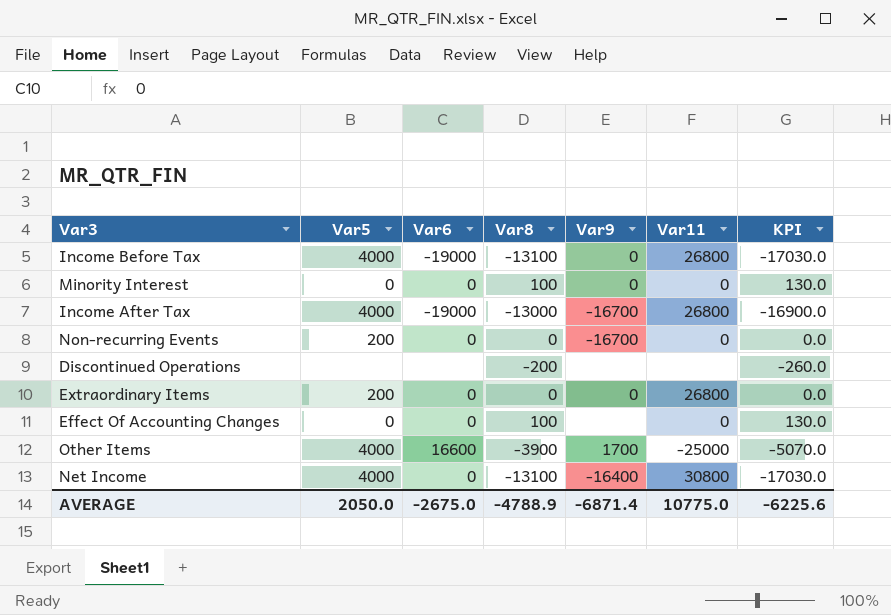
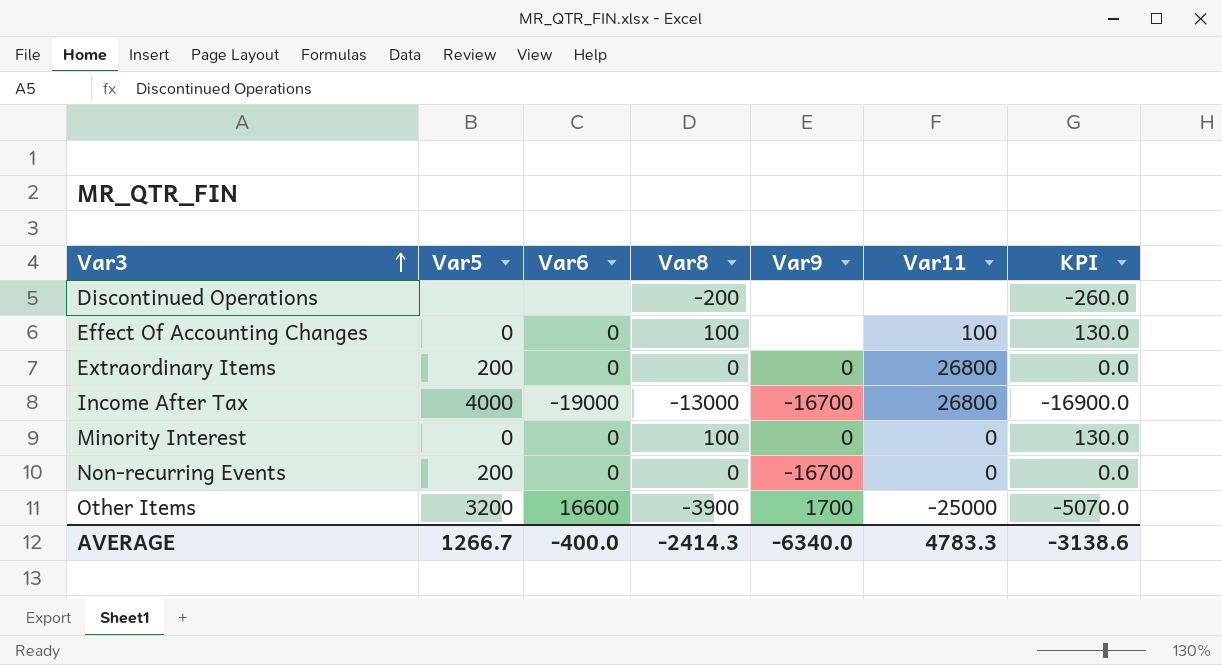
row order: none -> Var3 ascending
row Income Before Tax: 4000 | -19000 | -13100 | 0 | 26800 | -17030.0 -> none
row Net Income: 4000 | 0 | -13100 | -16400 | 30800 | -17030.0 -> none
Effect Of Accounting Changes | Var11: 0 -> 100
Other Items | Var5: 4000 -> 3200
AVERAGE | Var5: 2050.0 -> 1266.7
AVERAGE | Var6: -2675.0 -> -400.0
AVERAGE | Var8: -4788.9 -> -2414.3
AVERAGE | Var9: -6871.4 -> -6340.0
AVERAGE | Var11: 10775.0 -> 4783.3
AVERAGE | KPI: -6225.6 -> -3138.6

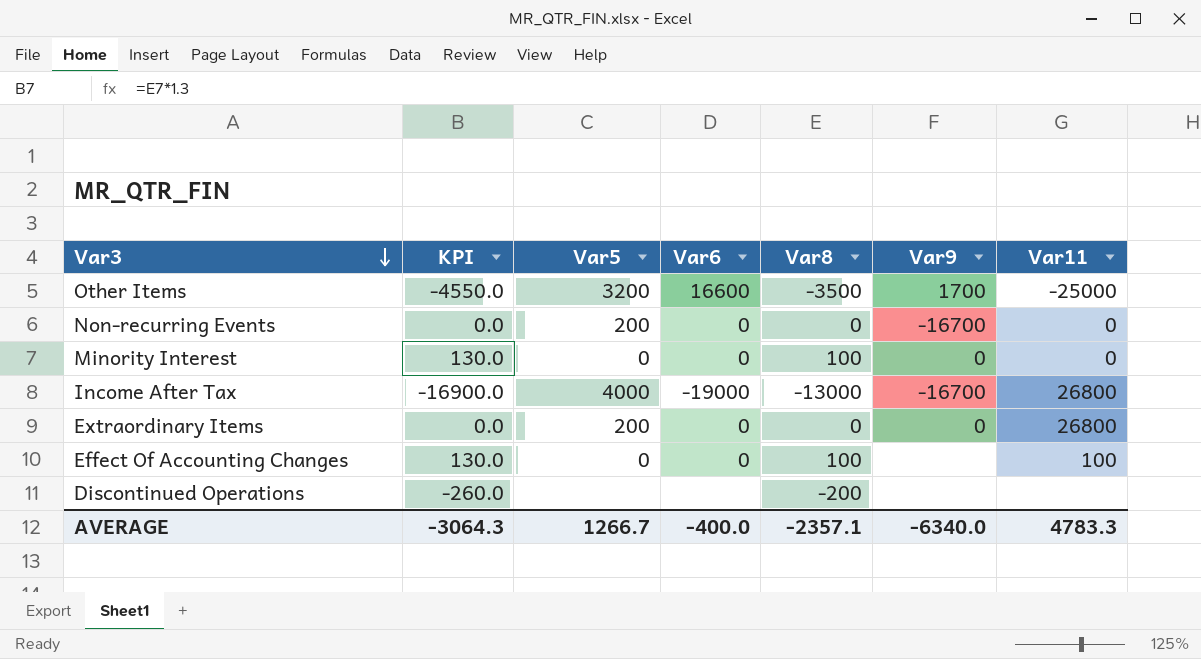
row order: Var3 ascending -> Var3 descending
column KPI | position: 7 -> 2
Other Items | KPI: -5070.0 -> -4550.0
Other Items | Var8: -3900 -> -3500
AVERAGE | KPI: -3138.6 -> -3064.3
AVERAGE | Var8: -2414.3 -> -2357.1

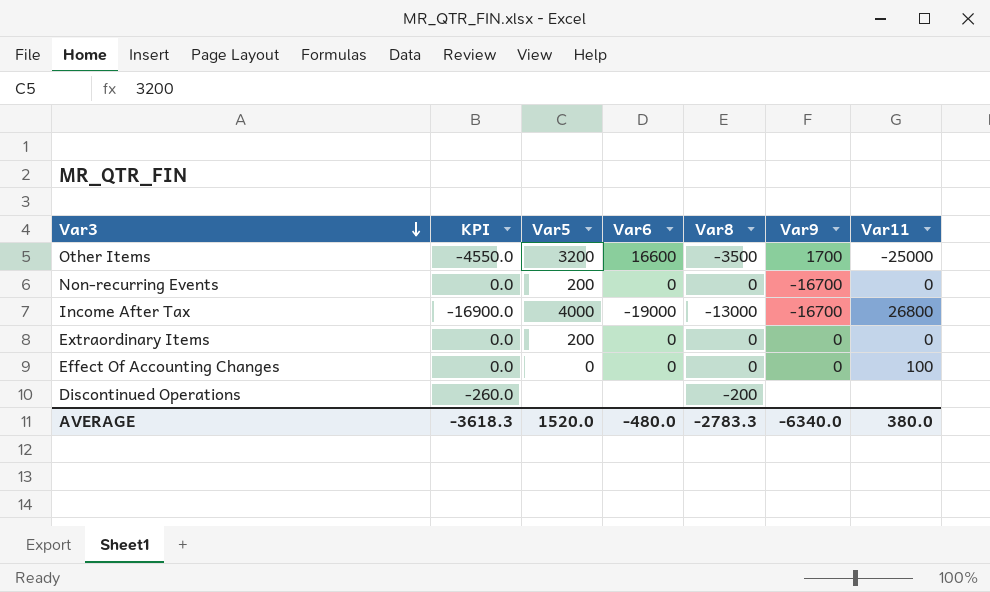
row Minority Interest: 130.0 | 0 | 0 | 100 | 0 | 0 -> none
Extraordinary Items | Var11: 26800 -> 0
Effect Of Accounting Changes | KPI: 130.0 -> 0.0
Effect Of Accounting Changes | Var8: 100 -> 0
Effect Of Accounting Changes | Var9: none -> 0
AVERAGE | KPI: -3064.3 -> -3618.3
AVERAGE | Var5: 1266.7 -> 1520.0
AVERAGE | Var6: -400.0 -> -480.0
AVERAGE | Var8: -2357.1 -> -2783.3
AVERAGE | Var11: 4783.3 -> 380.0

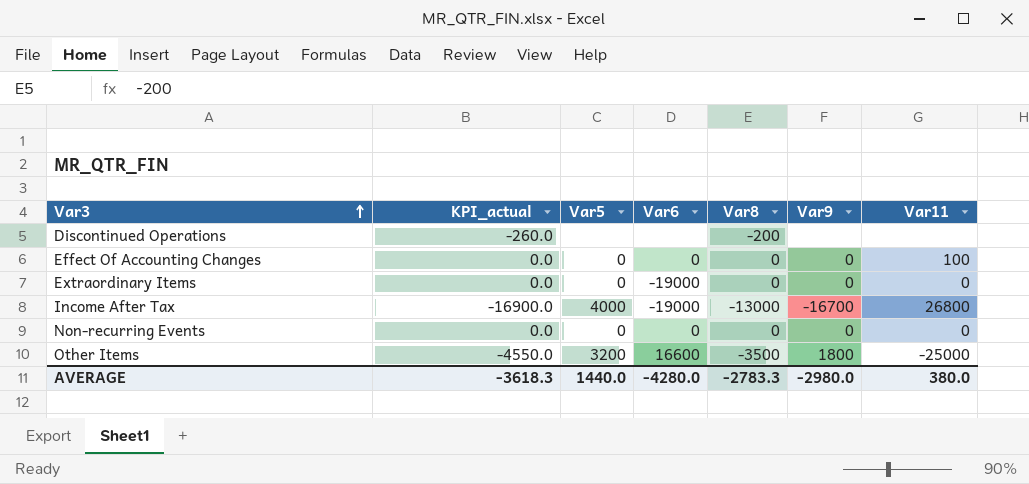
row order: Var3 descending -> Var3 ascending
column name: KPI -> KPI_actual
Extraordinary Items | Var5: 200 -> 0
Extraordinary Items | Var6: 0 -> -19000
Non-recurring Events | Var5: 200 -> 0
Non-recurring Events | Var9: -16700 -> 0
Other Items | Var9: 1700 -> 1800
AVERAGE | Var5: 1520.0 -> 1440.0
AVERAGE | Var6: -480.0 -> -4280.0
AVERAGE | Var9: -6340.0 -> -2980.0

